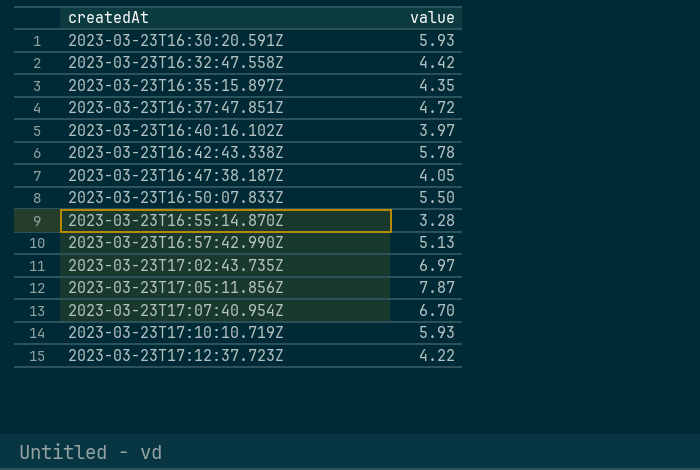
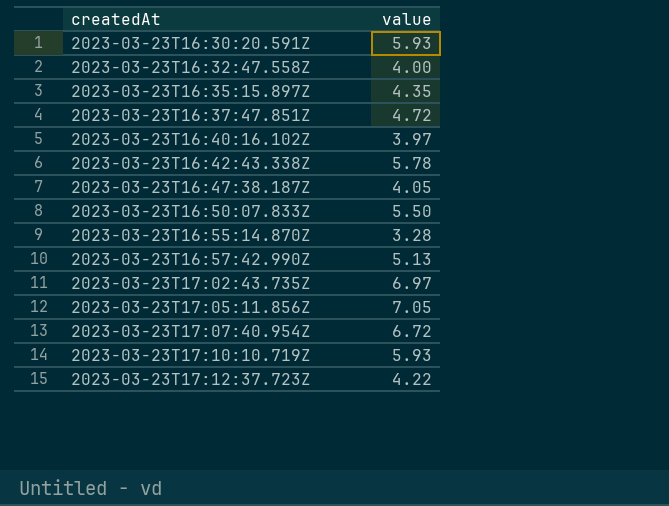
2023-03-23T16:32:47.558Z | value: 4.42 -> 4.00
2023-03-23T17:05:11.856Z | value: 7.87 -> 7.05
2023-03-23T17:07:40.954Z | value: 6.70 -> 6.72

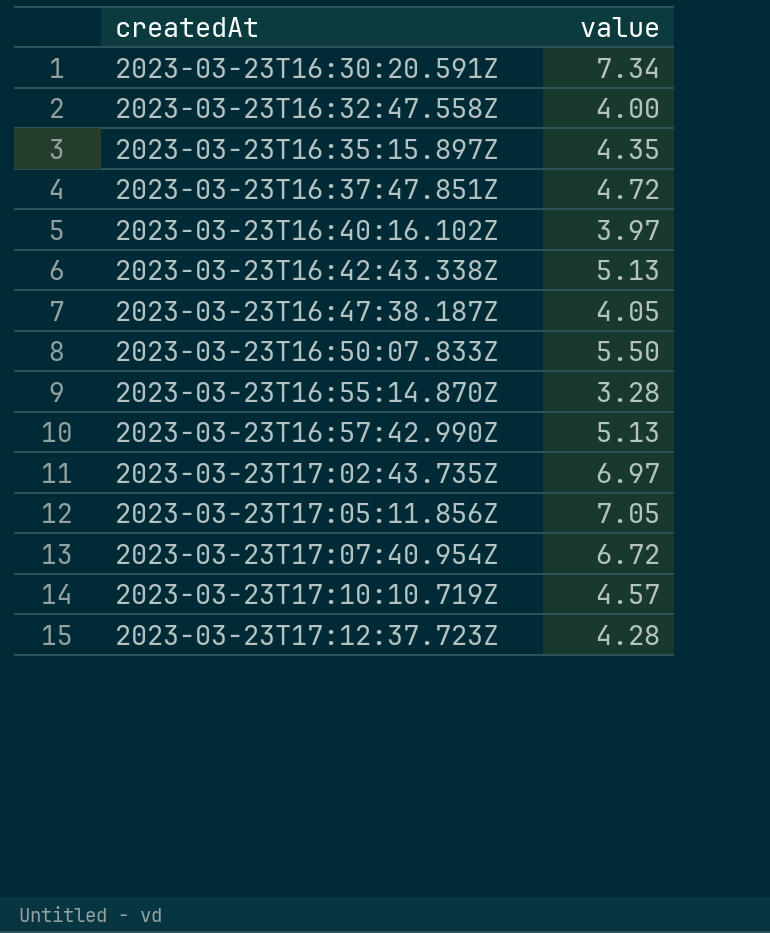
2023-03-23T16:30:20.591Z | value: 5.93 -> 7.34
2023-03-23T16:42:43.338Z | value: 5.78 -> 5.13
2023-03-23T17:10:10.719Z | value: 5.93 -> 4.57
2023-03-23T17:12:37.723Z | value: 4.22 -> 4.28

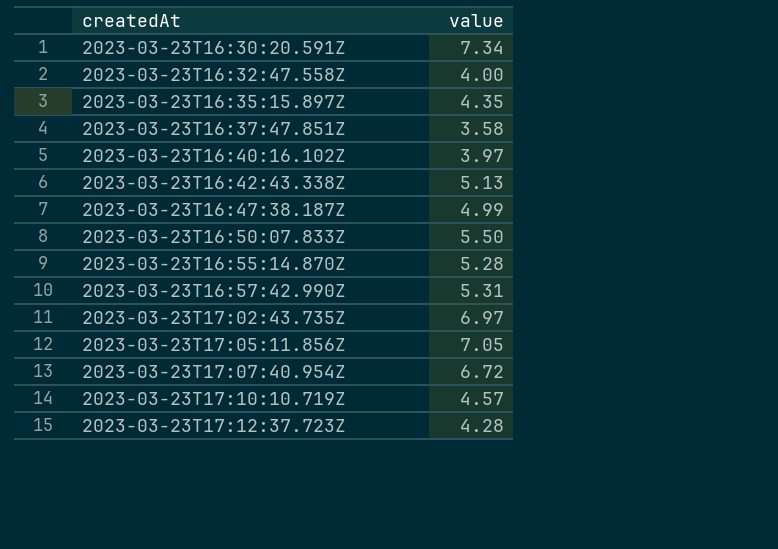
2023-03-23T16:37:47.851Z | value: 4.72 -> 3.58
2023-03-23T16:47:38.187Z | value: 4.05 -> 4.99
2023-03-23T16:55:14.870Z | value: 3.28 -> 5.28
2023-03-23T16:57:42.990Z | value: 5.13 -> 5.31

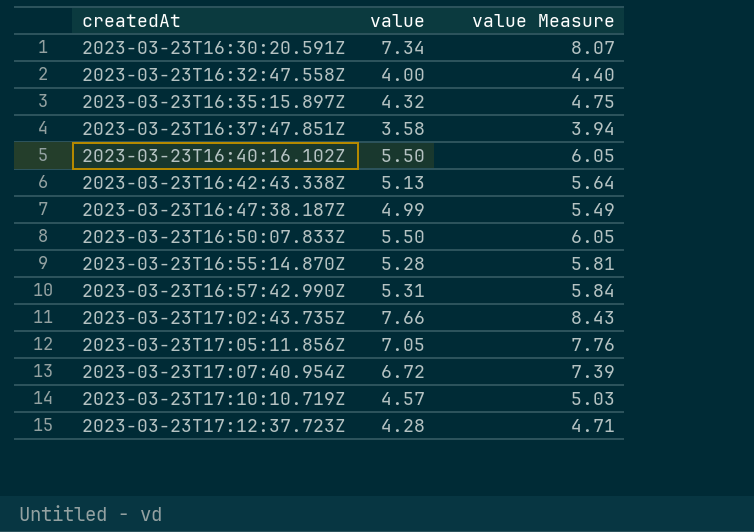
column value Measure | formula: none -> [value] * 1.1
2023-03-23T16:35:15.897Z | value: 4.35 -> 4.32
2023-03-23T16:40:16.102Z | value: 3.97 -> 5.50
2023-03-23T17:02:43.735Z | value: 6.97 -> 7.66

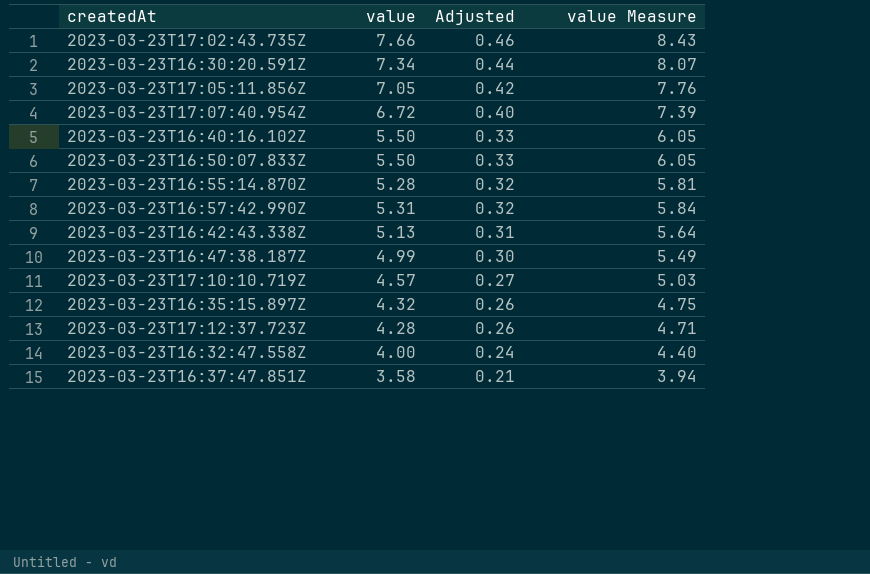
row order: createdAt ascending -> Adjusted descending
column Adjusted | formula: none -> [value] * 0.06

